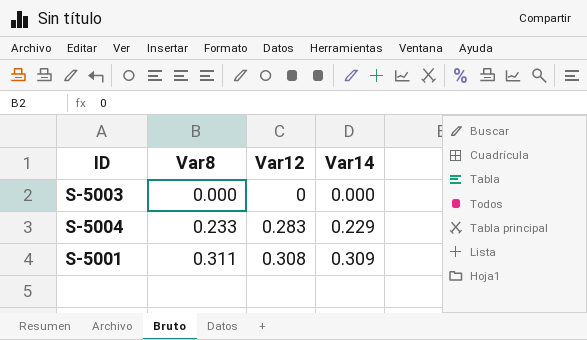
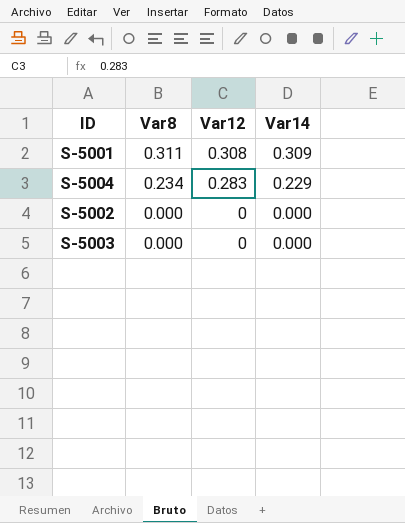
row order: Var8 ascending -> Var8 descending
S-5004 | Var8: 0.233 -> 0.234
row S-5002: none -> 0.000 | 0 | 0.000

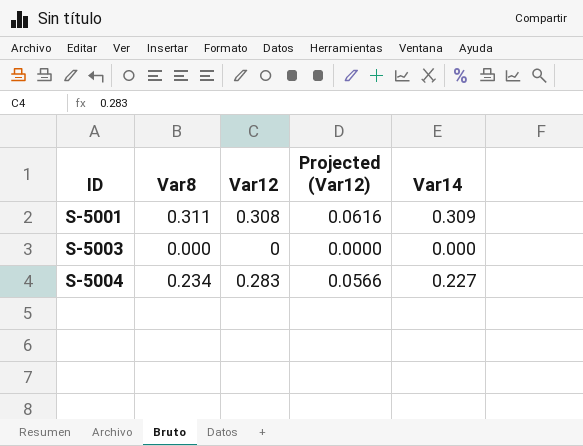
row order: Var8 descending -> ID ascending
column Projected (Var12) | formula: none -> [Var12] * 0.2
row S-5002: 0.000 | 0 | 0.000 -> none
S-5004 | Var14: 0.229 -> 0.227

